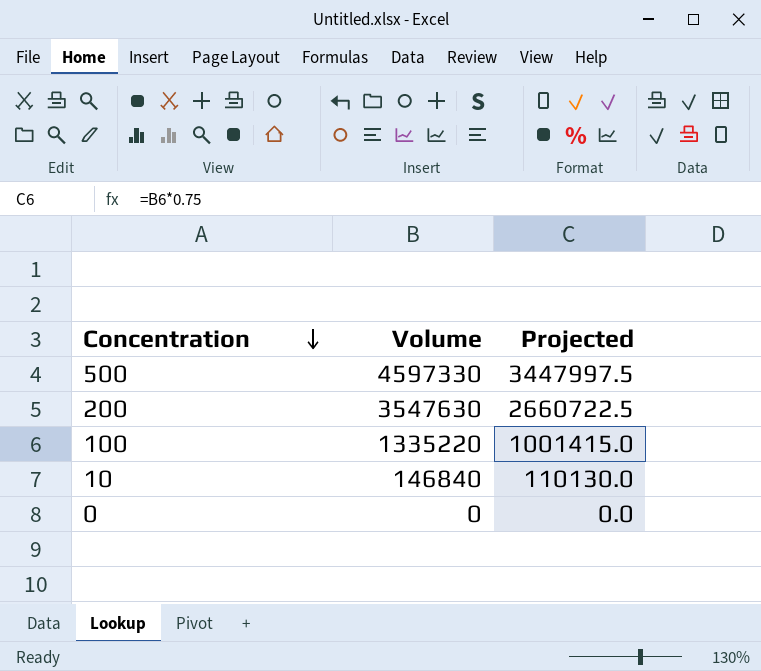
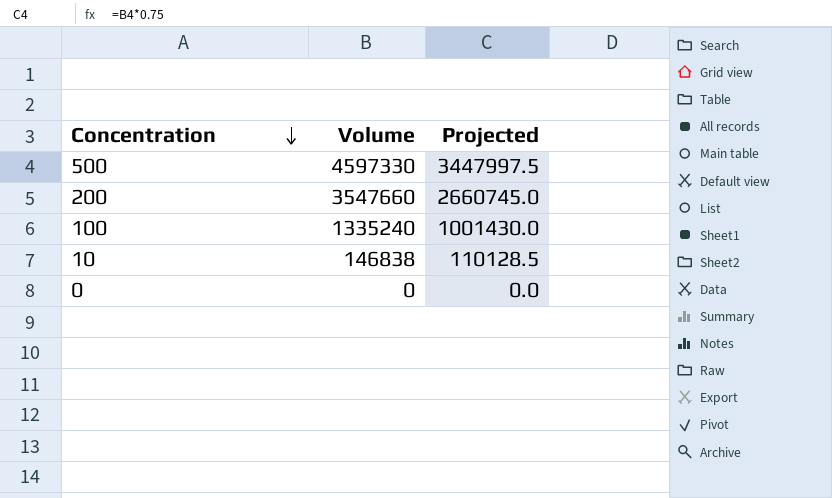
200 | Volume: 3547630 -> 3547660
200 | Projected: 2660722.5 -> 2660745.0
100 | Volume: 1335220 -> 1335240
100 | Projected: 1001415.0 -> 1001430.0
10 | Volume: 146840 -> 146838
10 | Projected: 110130.0 -> 110128.5

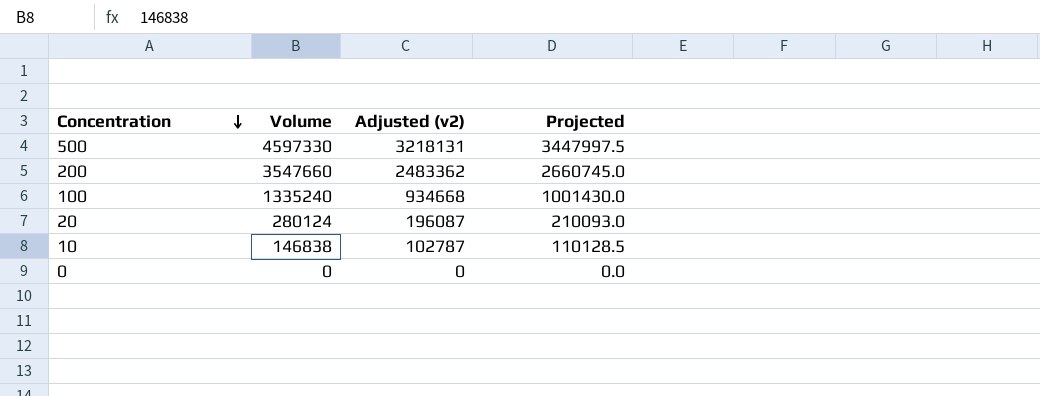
column Adjusted (v2) | formula: none -> [Volume] * 0.7
row 20: none -> 280124 | 196087 | 210093.0

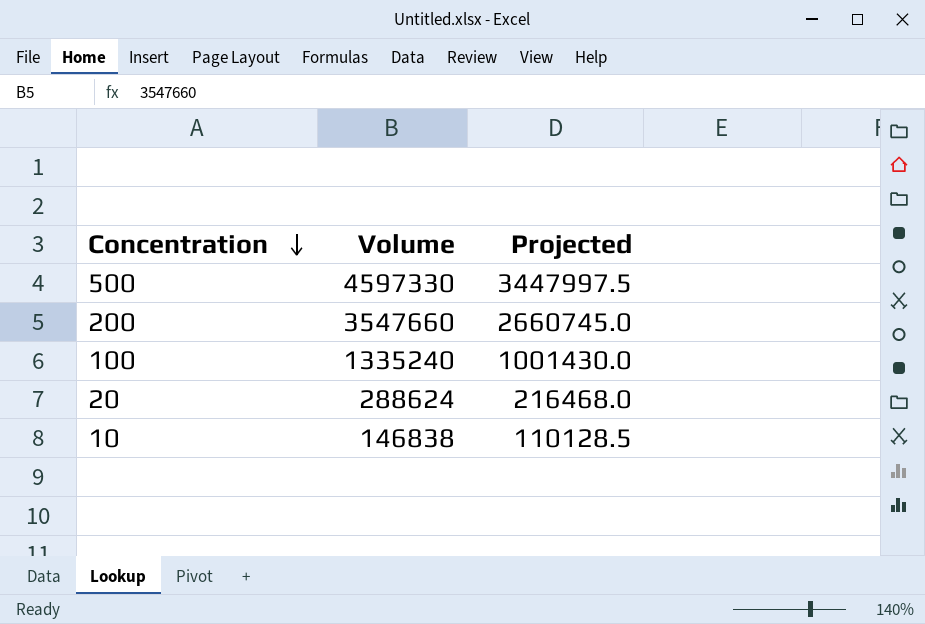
column Adjusted (v2) | formula: [Volume] * 0.7 -> none
row 0: 0 | 0 | 0.0 -> none
20 | Volume: 280124 -> 288624
20 | Projected: 210093.0 -> 216468.0

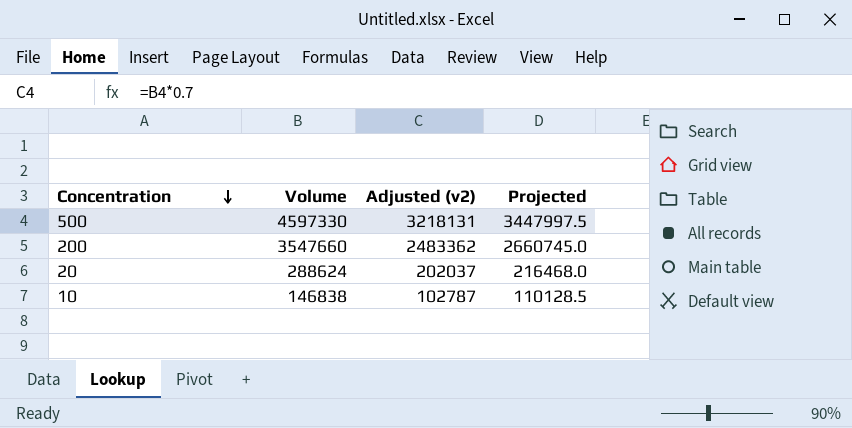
column Adjusted (v2) | formula: none -> [Volume] * 0.7
row 100: 1335240 | 1001430.0 -> none

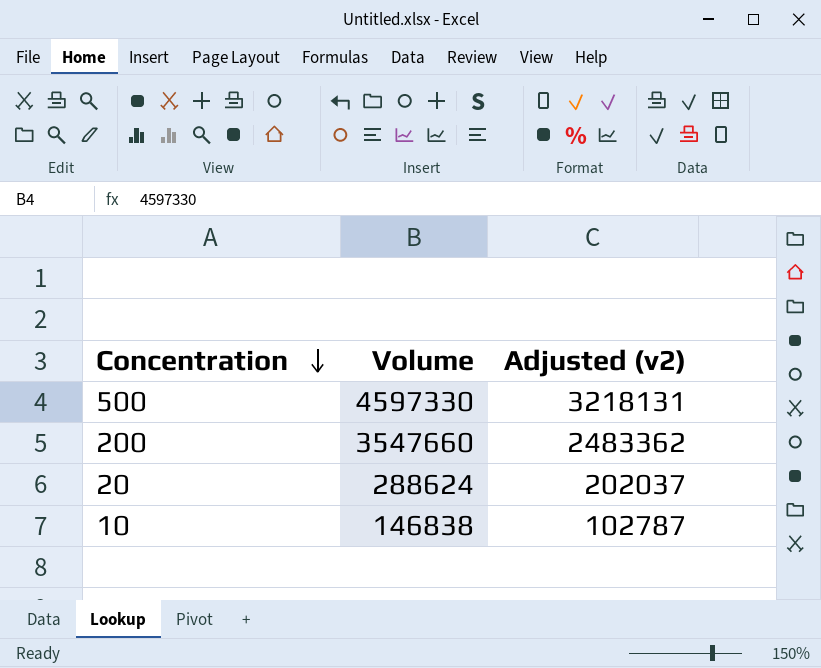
column Projected | formula: [Volume] * 0.75 -> none

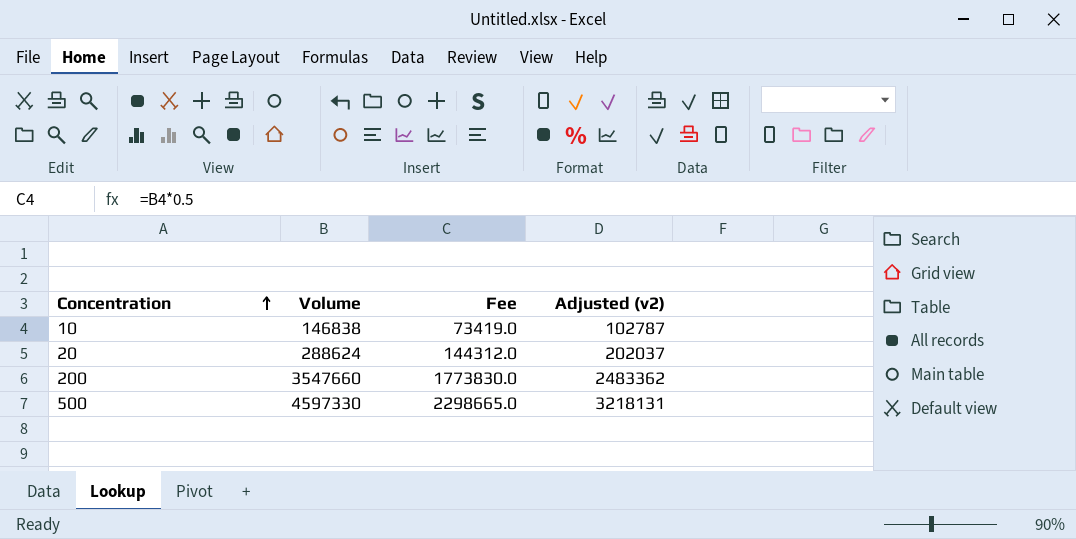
row order: Concentration descending -> Concentration ascending
column Fee | formula: none -> [Volume] * 0.5

